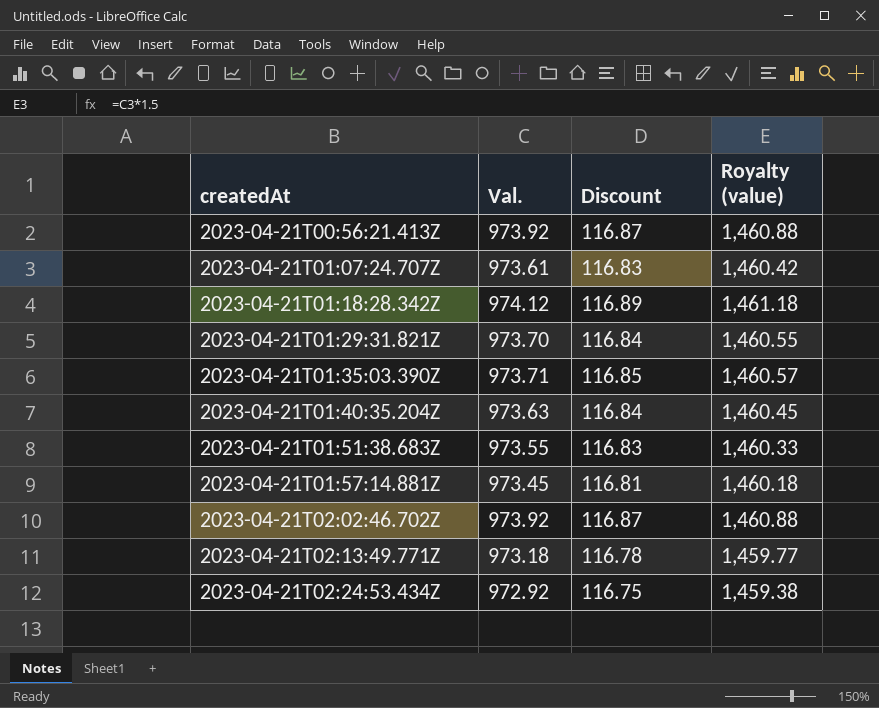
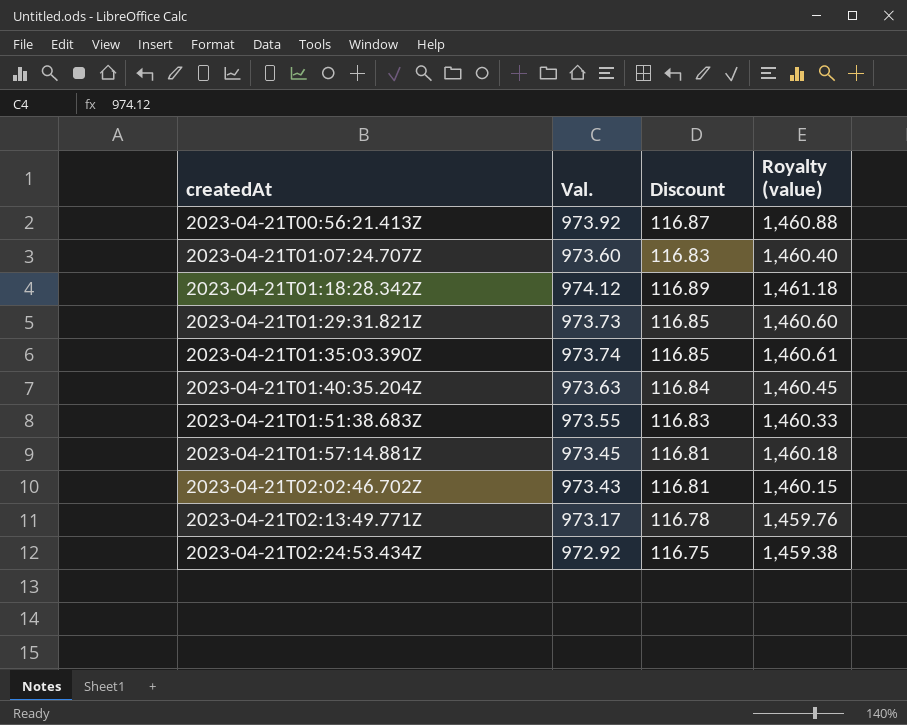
2023-04-21T01:07:24.707Z | Val.: 973.61 -> 973.60
2023-04-21T01:07:24.707Z | Royalty (value): 1,460.42 -> 1,460.40
2023-04-21T01:29:31.821Z | Val.: 973.70 -> 973.73
2023-04-21T01:29:31.821Z | Discount: 116.84 -> 116.85
2023-04-21T01:29:31.821Z | Royalty (value): 1,460.55 -> 1,460.60
2023-04-21T01:35:03.390Z | Val.: 973.71 -> 973.74
2023-04-21T01:35:03.390Z | Royalty (value): 1,460.57 -> 1,460.61
2023-04-21T02:02:46.702Z | Val.: 973.92 -> 973.43
2023-04-21T02:02:46.702Z | Discount: 116.87 -> 116.81
2023-04-21T02:02:46.702Z | Royalty (value): 1,460.88 -> 1,460.15
2023-04-21T02:13:49.771Z | Val.: 973.18 -> 973.17
2023-04-21T02:13:49.771Z | Royalty (value): 1,459.77 -> 1,459.76

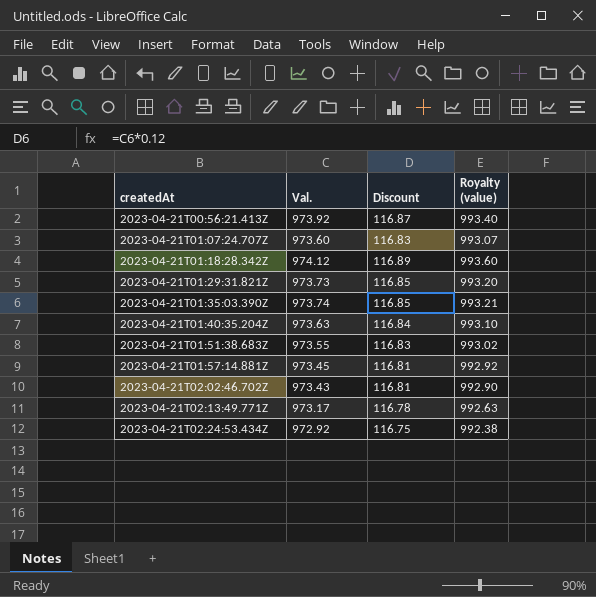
column Royalty (value) | formula: [Val.] * 1.5 -> [Val.] * 1.02

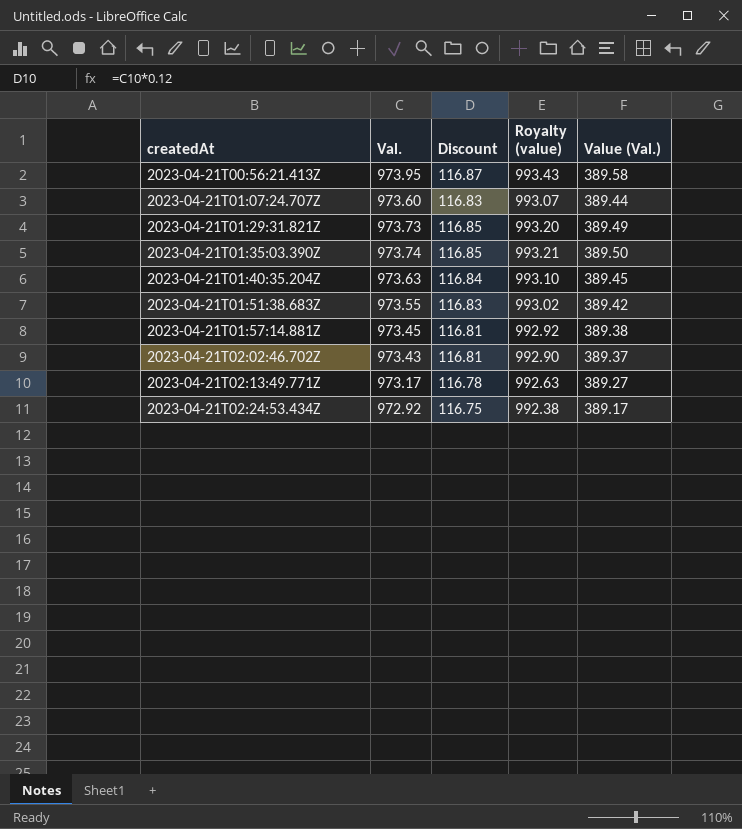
column Value (Val.) | formula: none -> [Val.] * 0.4
row 2023-04-21T01:18:28.342Z: 974.12 | 116.89 | 993.60 -> none
2023-04-21T00:56:21.413Z | Val.: 973.92 -> 973.95
2023-04-21T00:56:21.413Z | Royalty (value): 993.40 -> 993.43

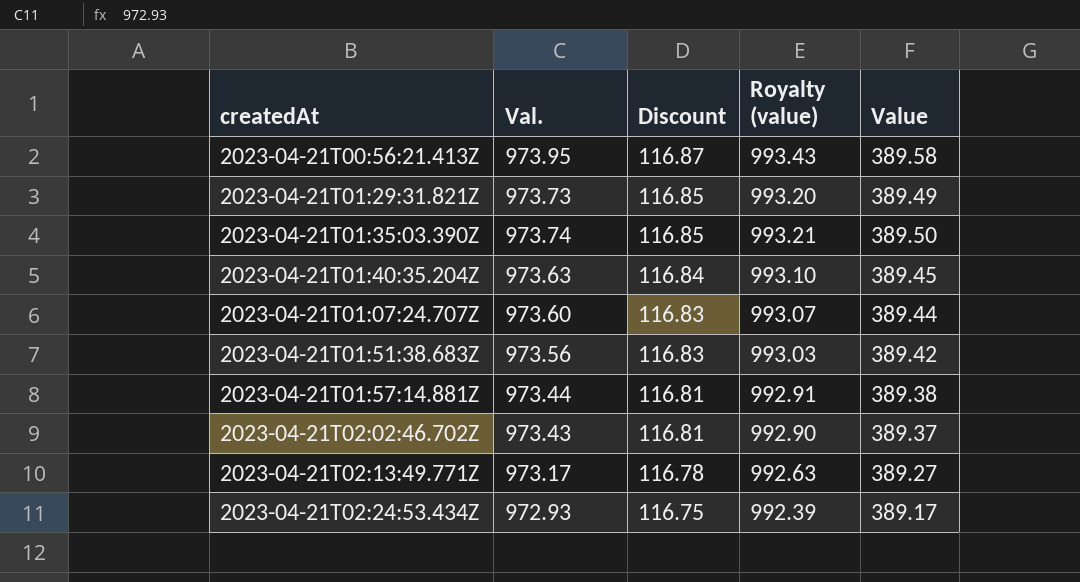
row order: createdAt ascending -> Discount descending
column name: Value (Val.) -> Value
2023-04-21T01:51:38.683Z | Val.: 973.55 -> 973.56
2023-04-21T01:51:38.683Z | Royalty (value): 993.02 -> 993.03
2023-04-21T01:57:14.881Z | Val.: 973.45 -> 973.44
2023-04-21T01:57:14.881Z | Royalty (value): 992.92 -> 992.91
2023-04-21T02:24:53.434Z | Val.: 972.92 -> 972.93
2023-04-21T02:24:53.434Z | Royalty (value): 992.38 -> 992.39

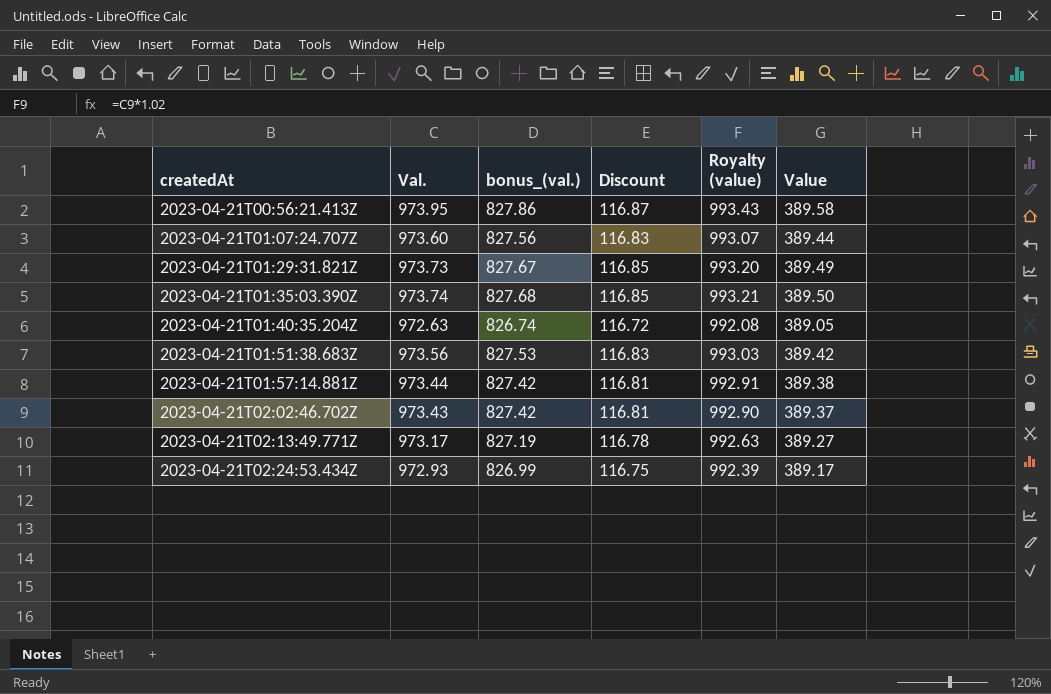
row order: Discount descending -> createdAt ascending
column bonus_(val.) | formula: none -> [Val.] * 0.85
2023-04-21T01:40:35.204Z | Val.: 973.63 -> 972.63
2023-04-21T01:40:35.204Z | Discount: 116.84 -> 116.72
2023-04-21T01:40:35.204Z | Royalty (value): 993.10 -> 992.08
2023-04-21T01:40:35.204Z | Value: 389.45 -> 389.05

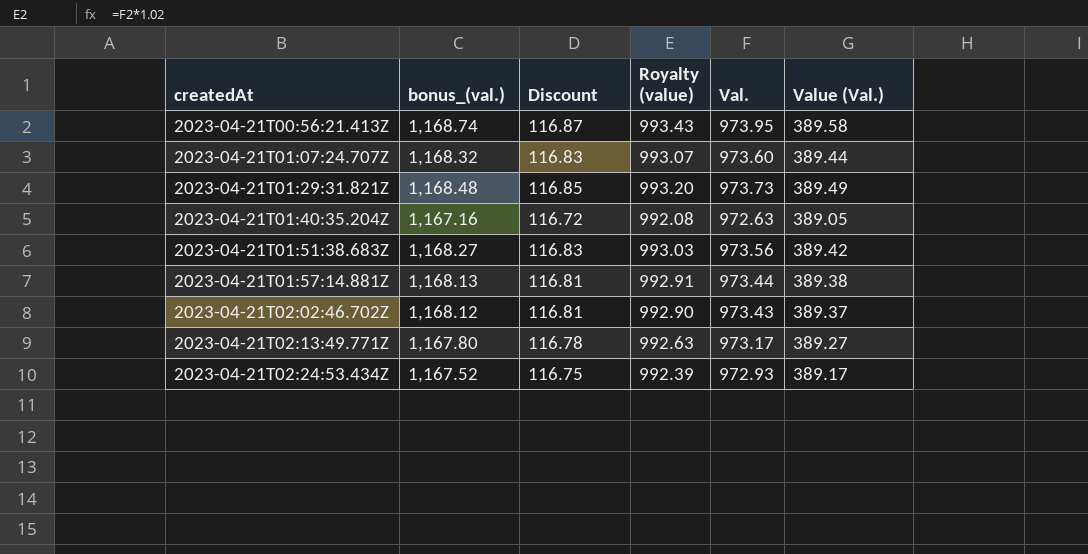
column bonus_(val.) | formula: [Val.] * 0.85 -> [Val.] * 1.2
column Val. | position: 2 -> 5
column name: Value -> Value (Val.)
row 2023-04-21T01:35:03.390Z: 973.74 | 827.68 | 116.85 | 993.21 | 389.50 -> none

